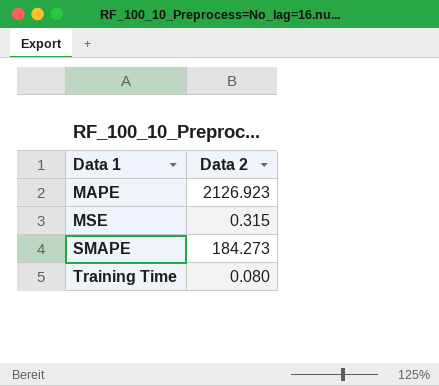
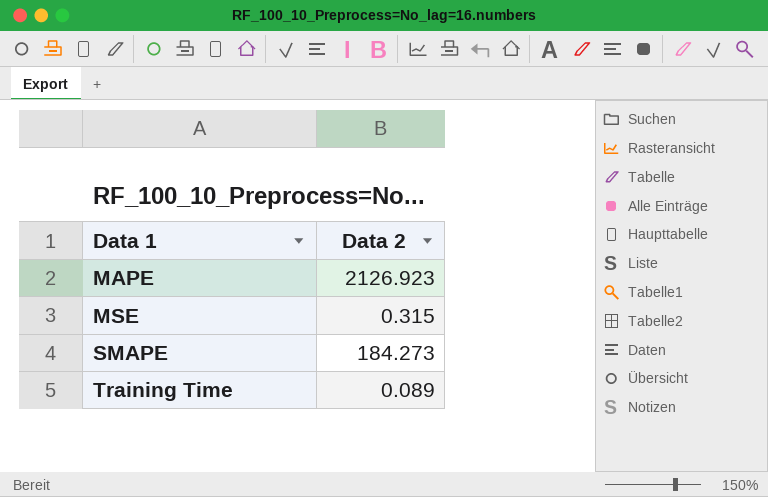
Training Time | Data 2: 0.080 -> 0.089

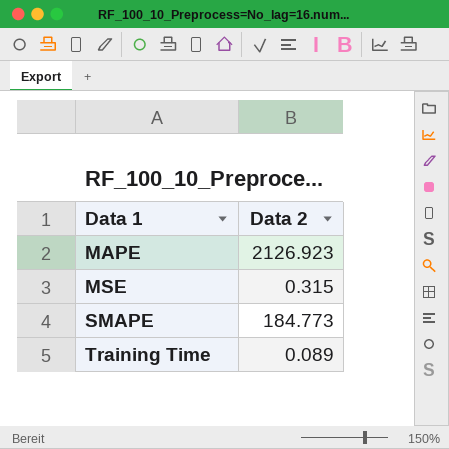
SMAPE | Data 2: 184.273 -> 184.773

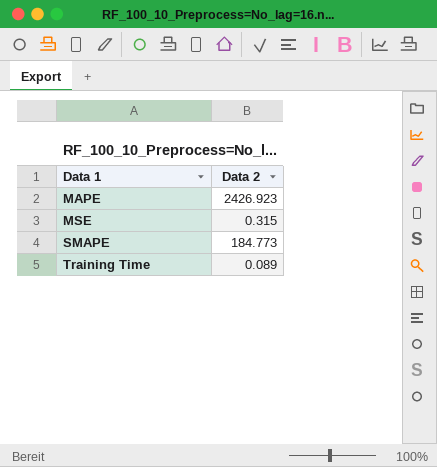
MAPE | Data 2: 2126.923 -> 2426.923

